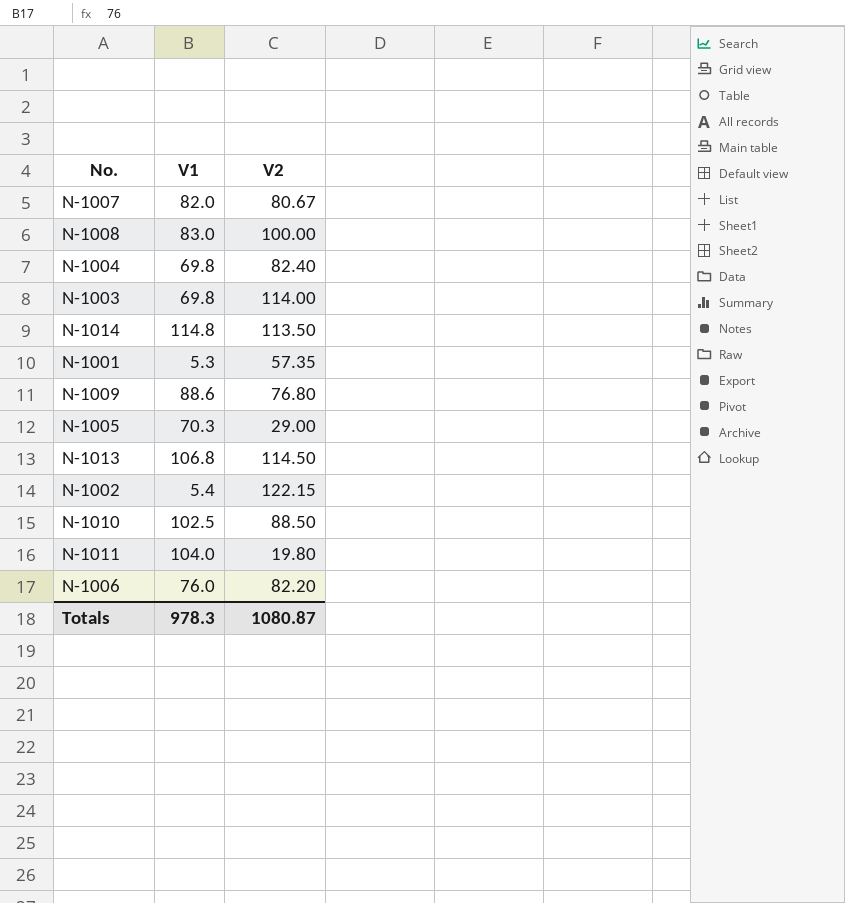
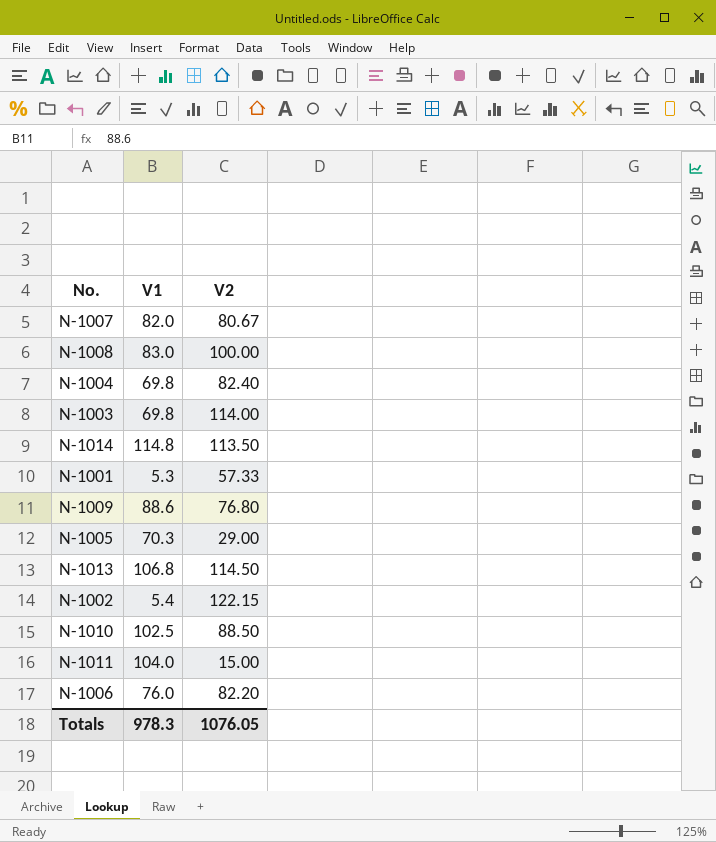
N-1001 | V2: 57.35 -> 57.33
N-1011 | V2: 19.80 -> 15.00
Totals | V2: 1080.87 -> 1076.05

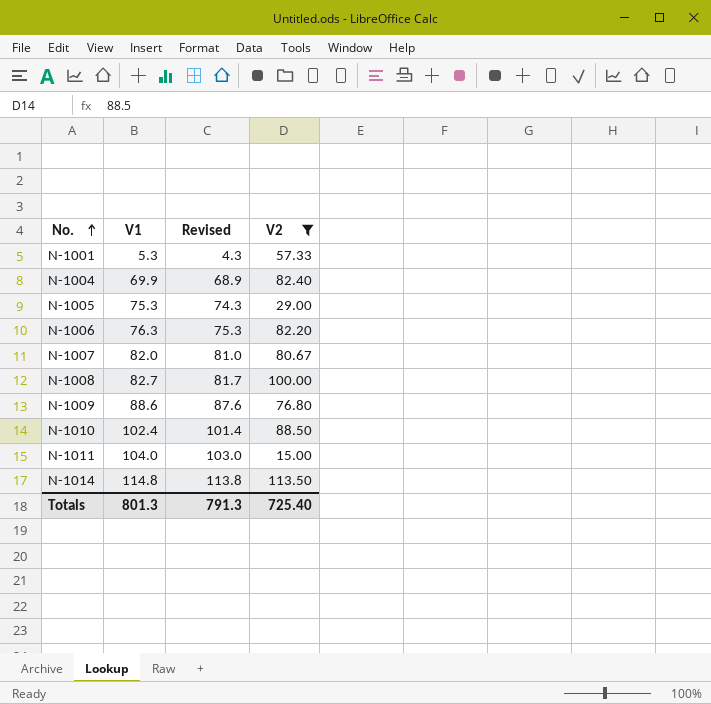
filter: none -> V2 <= 113.50
row order: none -> No. ascending
column Revised | formula: none -> [V1] - 1
N-1004 | V1: 69.8 -> 69.9
N-1005 | V1: 70.3 -> 75.3
N-1006 | V1: 76.0 -> 76.3
N-1008 | V1: 83.0 -> 82.7
N-1010 | V1: 102.5 -> 102.4
Totals | V1: 978.3 -> 801.3
Totals | V2: 1076.05 -> 725.40

